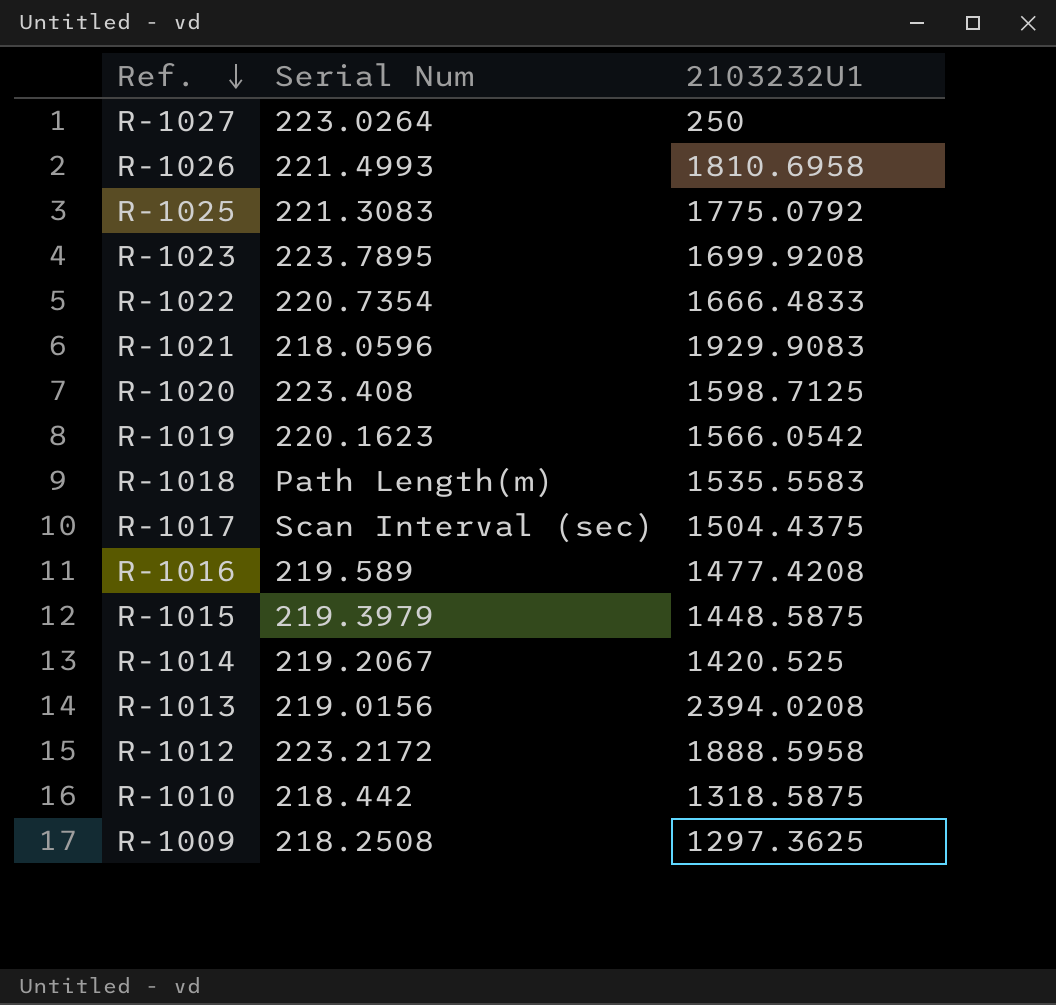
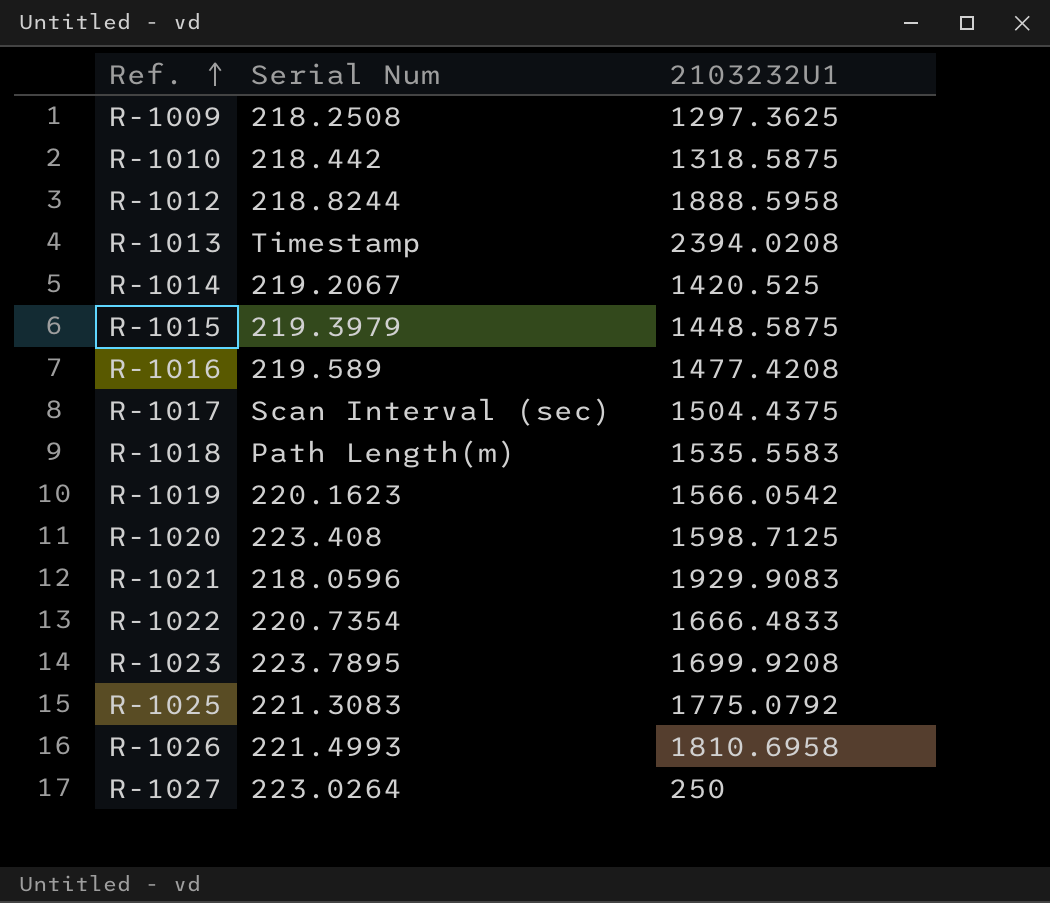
row order: Ref. descending -> Ref. ascending
R-1012 | Serial Num: 223.2172 -> 218.8244
R-1013 | Serial Num: 219.0156 -> Timestamp

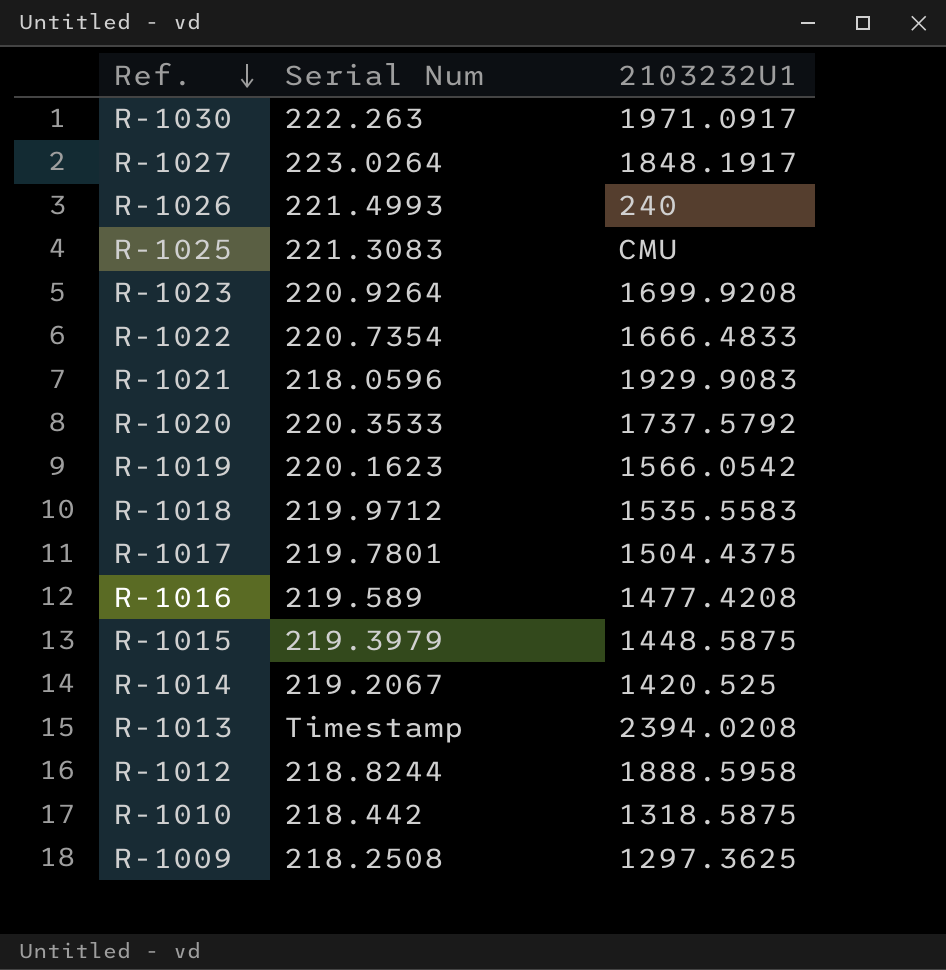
row order: Ref. ascending -> Ref. descending
row R-1030: none -> 222.263 | 1971.0917
R-1027 | 2103232U1: 250 -> 1848.1917
R-1026 | 2103232U1: 1810.6958 -> 240
R-1025 | 2103232U1: 1775.0792 -> CMU
R-1023 | Serial Num: 223.7895 -> 220.9264
R-1020 | Serial Num: 223.408 -> 220.3533
R-1020 | 2103232U1: 1598.7125 -> 1737.5792
R-1018 | Serial Num: Path Length(m) -> 219.9712
R-1017 | Serial Num: Scan Interval (sec) -> 219.7801

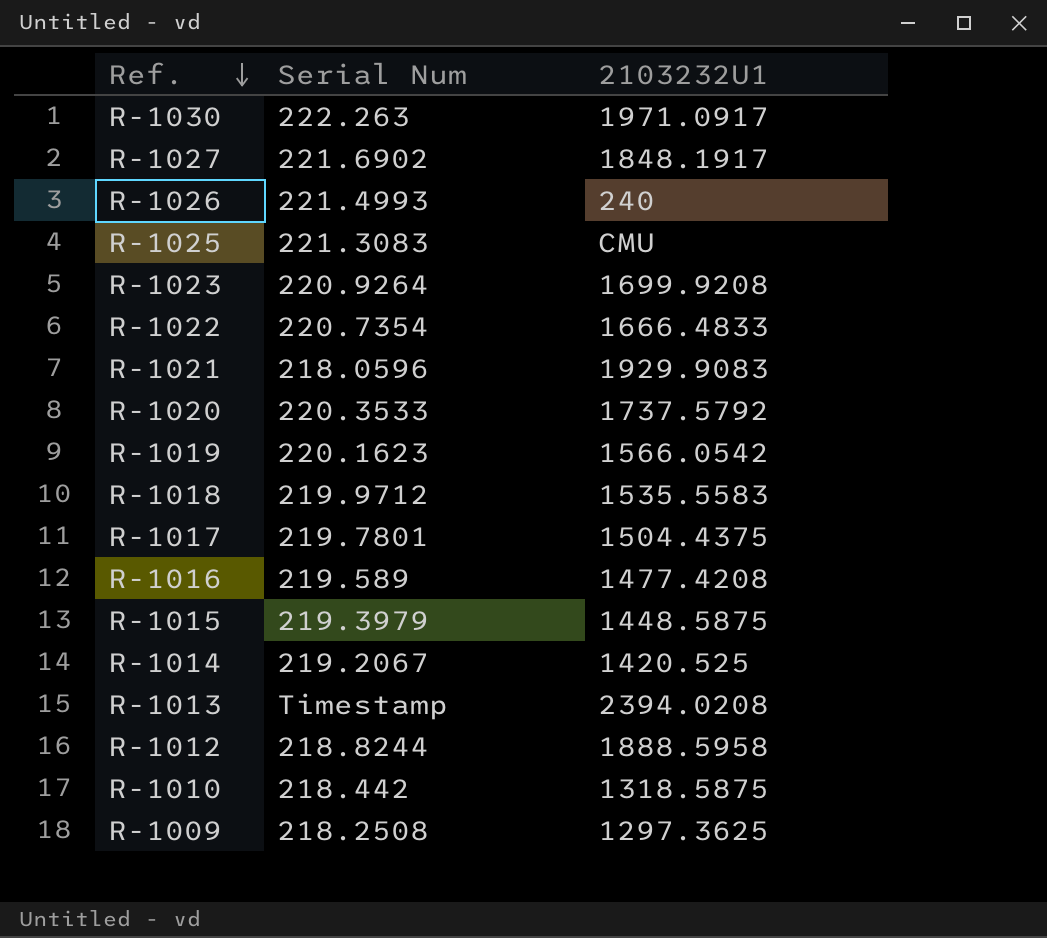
R-1027 | Serial Num: 223.0264 -> 221.6902

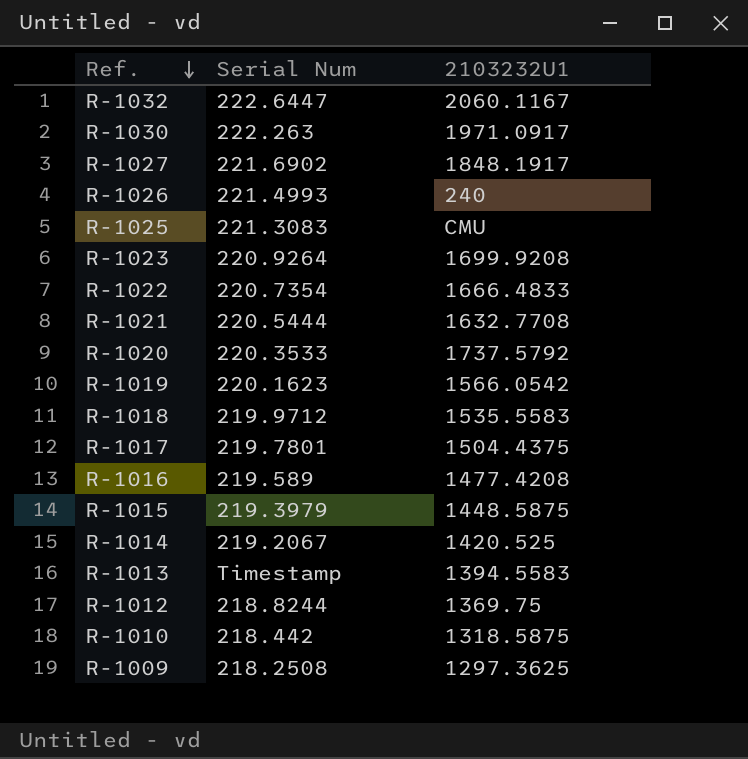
row R-1032: none -> 222.6447 | 2060.1167
R-1021 | Serial Num: 218.0596 -> 220.5444
R-1021 | 2103232U1: 1929.9083 -> 1632.7708
R-1013 | 2103232U1: 2394.0208 -> 1394.5583
R-1012 | 2103232U1: 1888.5958 -> 1369.75

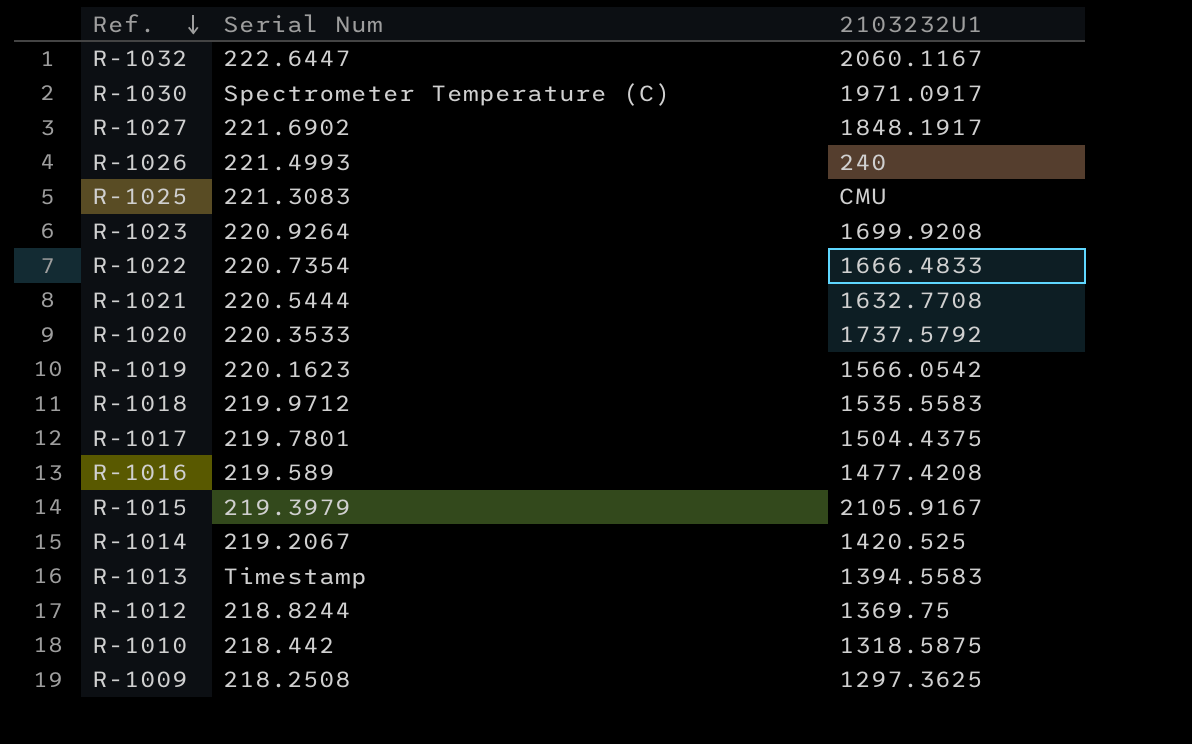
R-1030 | Serial Num: 222.263 -> Spectrometer Temperature (C)
R-1015 | 2103232U1: 1448.5875 -> 2105.9167

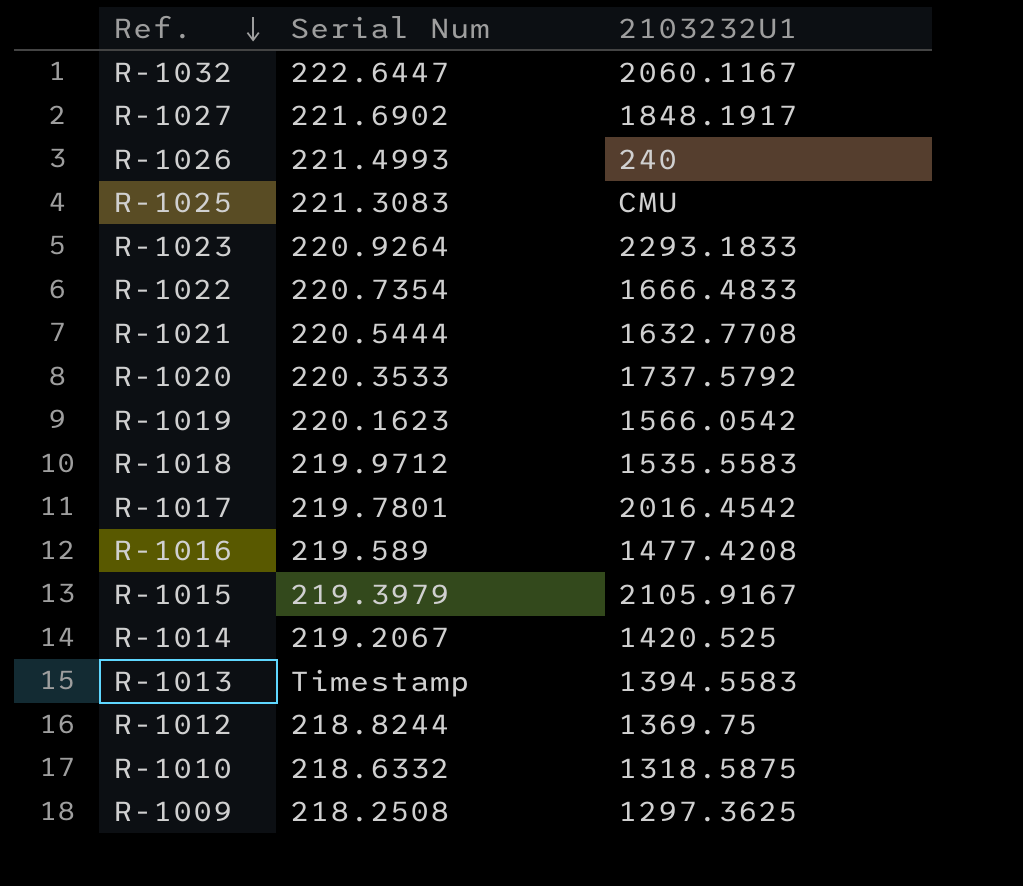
row R-1030: Spectrometer Temperature (C) | 1971.0917 -> none
R-1023 | 2103232U1: 1699.9208 -> 2293.1833
R-1017 | 2103232U1: 1504.4375 -> 2016.4542
R-1010 | Serial Num: 218.442 -> 218.6332

